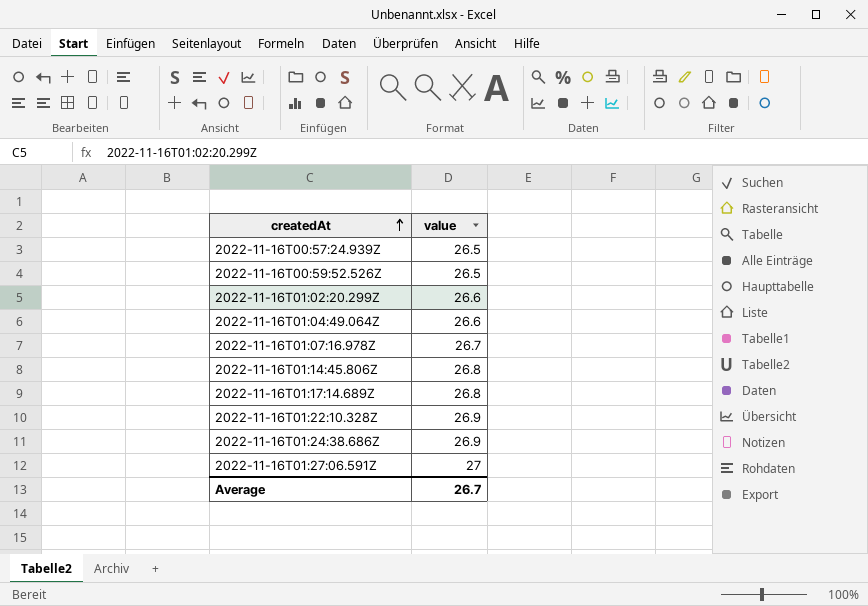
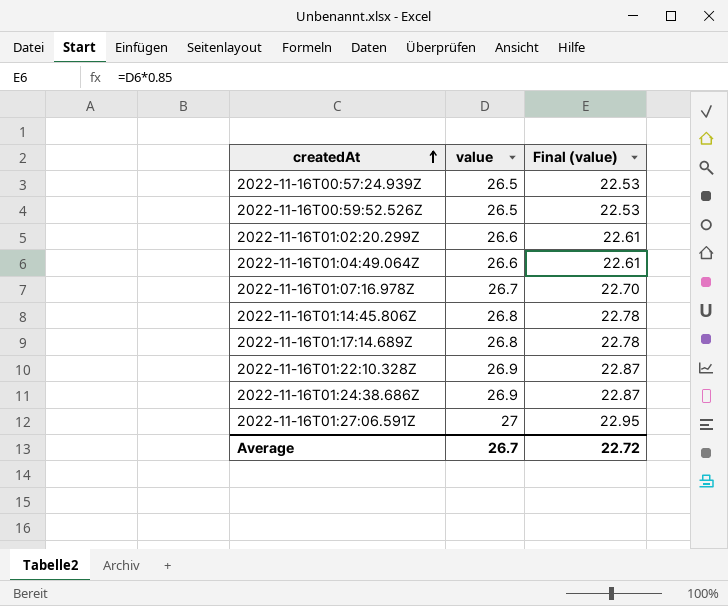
column Final (value) | formula: none -> [value] * 0.85

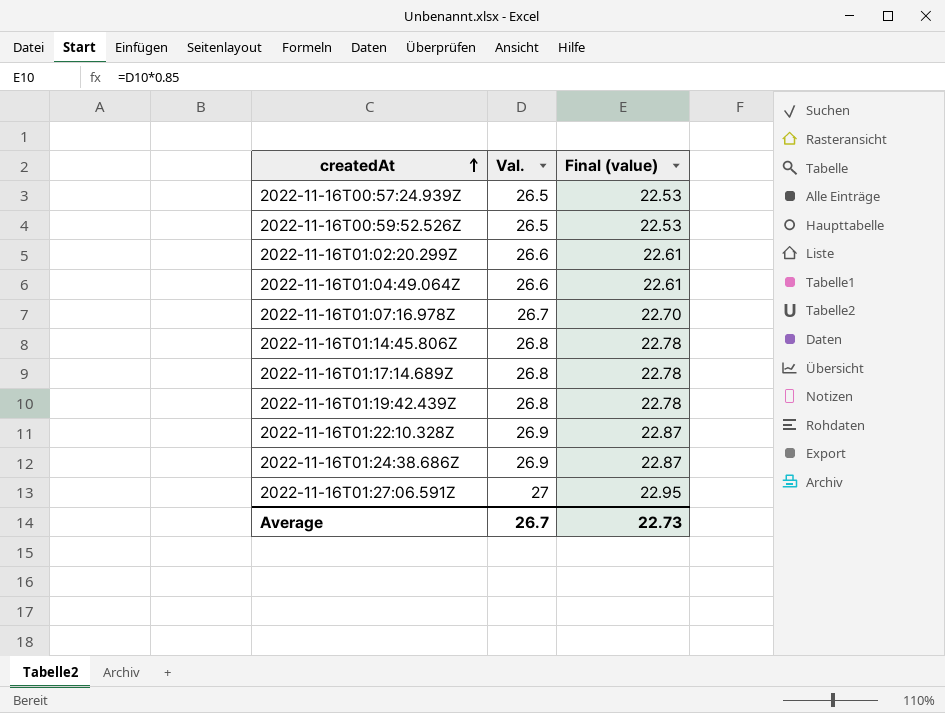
column name: value -> Val.
row 2022-11-16T01:19:42.439Z: none -> 26.8 | 22.78
Average | Final (value): 22.72 -> 22.73

